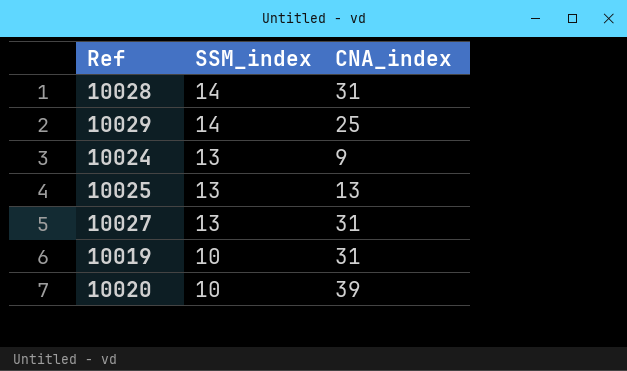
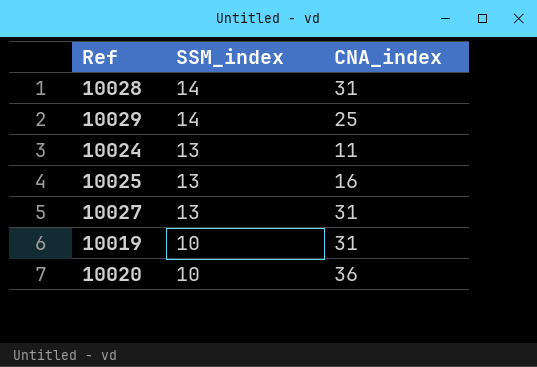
10024 | CNA_index: 9 -> 11
10025 | CNA_index: 13 -> 16
10020 | CNA_index: 39 -> 36

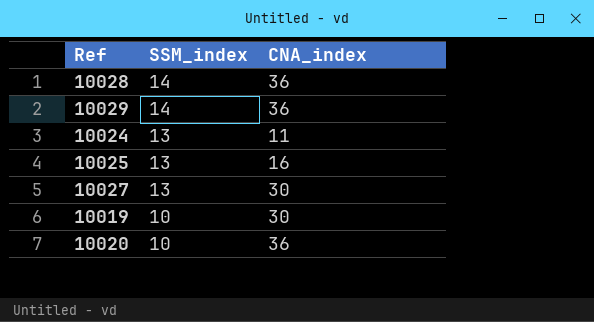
10028 | CNA_index: 31 -> 36
10029 | CNA_index: 25 -> 36
10027 | CNA_index: 31 -> 30
10019 | CNA_index: 31 -> 30

